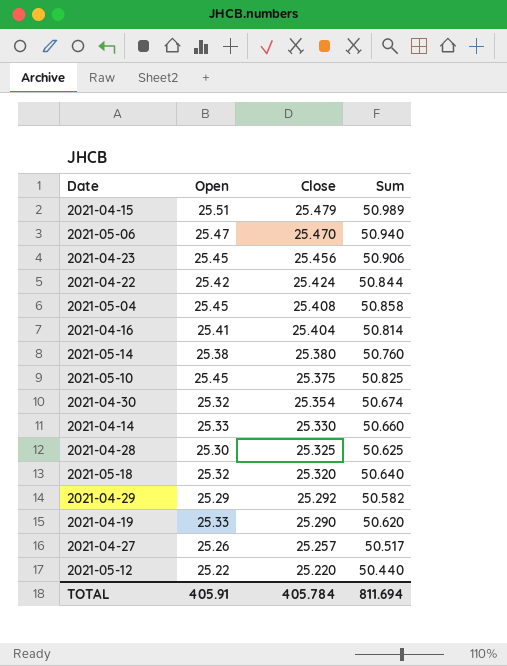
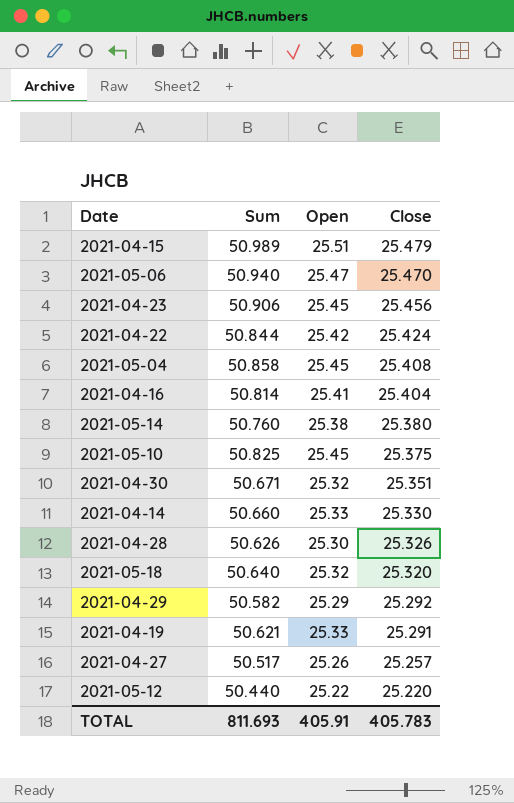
column Sum | position: 4 -> 2
2021-04-30 | Sum: 50.674 -> 50.671
2021-04-30 | Close: 25.354 -> 25.351
2021-04-28 | Sum: 50.625 -> 50.626
2021-04-28 | Close: 25.325 -> 25.326
2021-04-19 | Sum: 50.620 -> 50.621
2021-04-19 | Close: 25.290 -> 25.291
TOTAL | Sum: 811.694 -> 811.693
TOTAL | Close: 405.784 -> 405.783

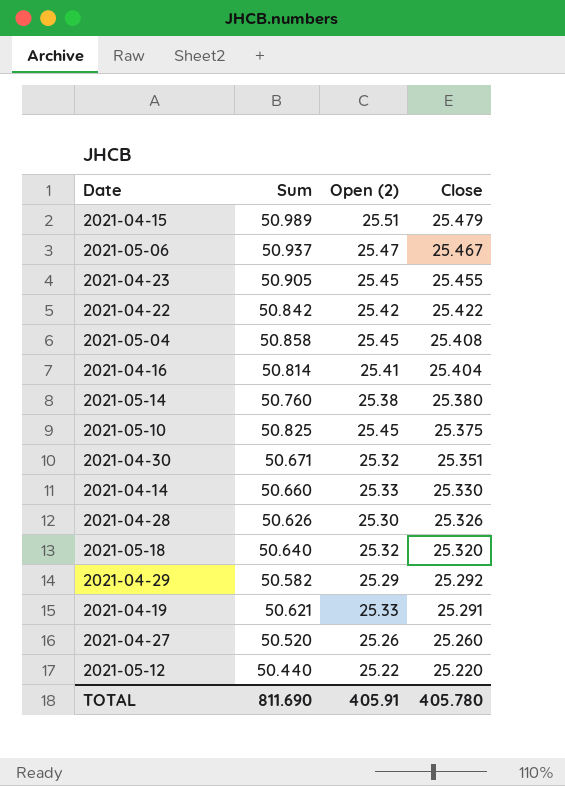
column name: Open -> Open (2)
2021-05-06 | Sum: 50.940 -> 50.937
2021-05-06 | Close: 25.470 -> 25.467
2021-04-23 | Sum: 50.906 -> 50.905
2021-04-23 | Close: 25.456 -> 25.455
2021-04-22 | Sum: 50.844 -> 50.842
2021-04-22 | Close: 25.424 -> 25.422
2021-04-27 | Sum: 50.517 -> 50.520
2021-04-27 | Close: 25.257 -> 25.260
TOTAL | Sum: 811.693 -> 811.690
TOTAL | Close: 405.783 -> 405.780

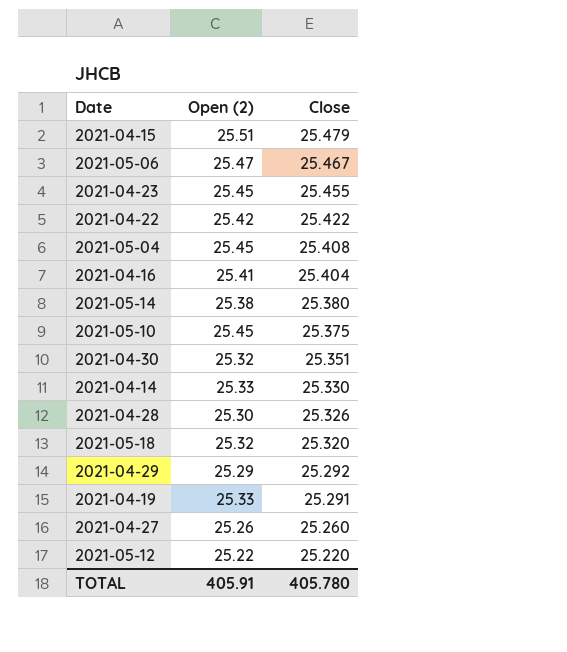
column Sum | formula: [Open (2)] + [Close] -> none

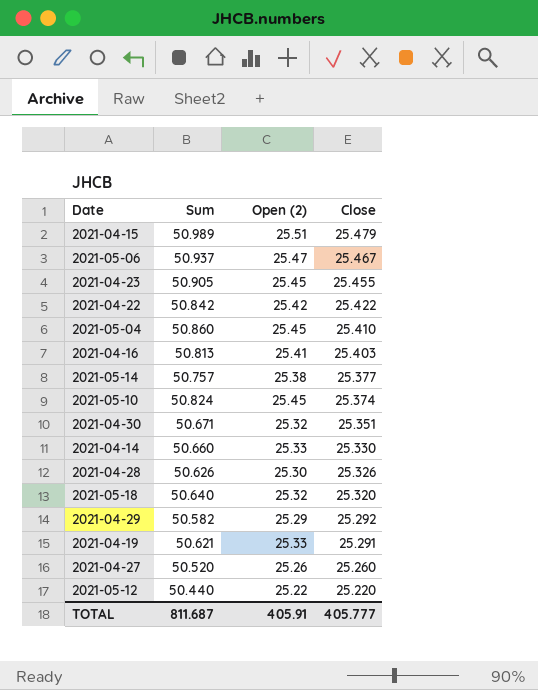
column Sum | formula: none -> [Open (2)] + [Close]
2021-05-04 | Close: 25.408 -> 25.410
2021-04-16 | Close: 25.404 -> 25.403
2021-05-14 | Close: 25.380 -> 25.377
2021-05-10 | Close: 25.375 -> 25.374
TOTAL | Close: 405.780 -> 405.777

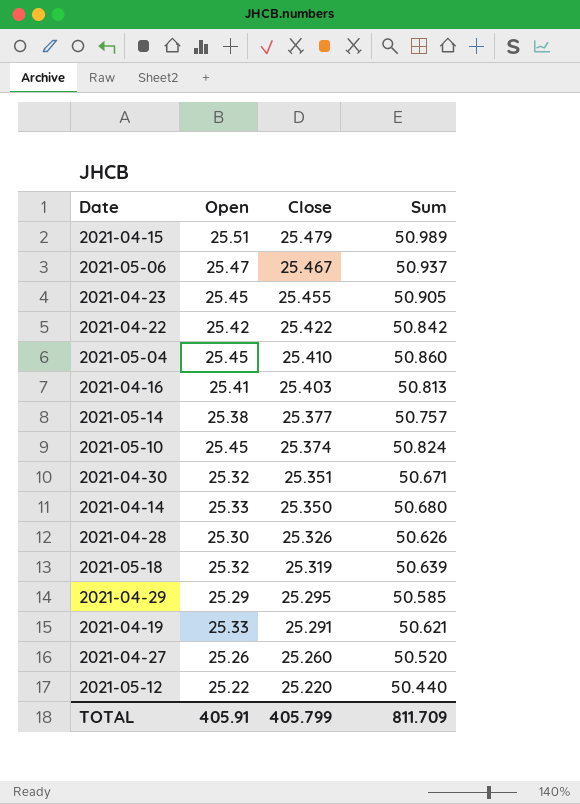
column name: Open (2) -> Open
column Sum | position: 2 -> 4
2021-04-14 | Close: 25.330 -> 25.350
2021-04-14 | Sum: 50.660 -> 50.680
2021-05-18 | Close: 25.320 -> 25.319
2021-05-18 | Sum: 50.640 -> 50.639
2021-04-29 | Close: 25.292 -> 25.295
2021-04-29 | Sum: 50.582 -> 50.585
TOTAL | Close: 405.777 -> 405.799
TOTAL | Sum: 811.687 -> 811.709

